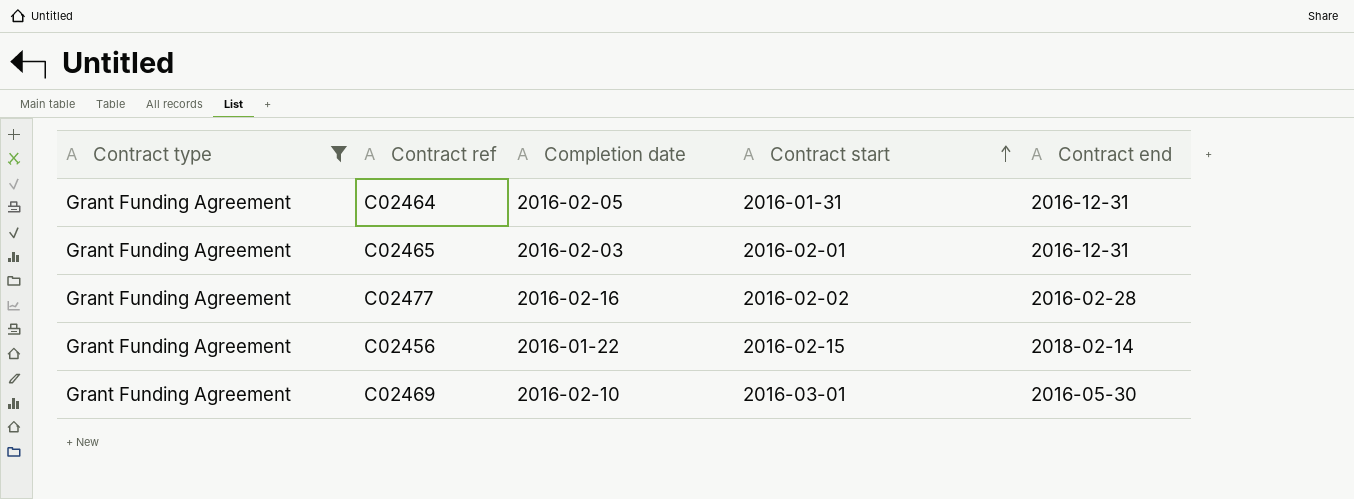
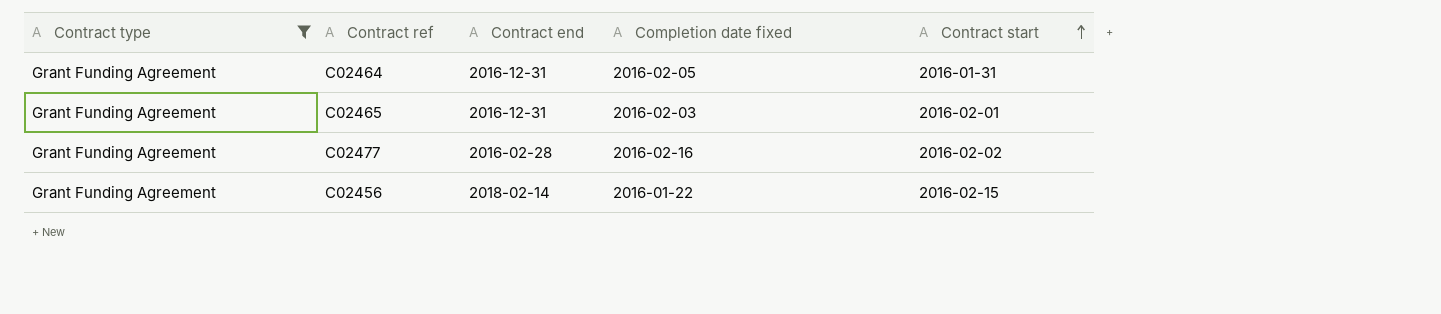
column Contract end | position: 5 -> 3
column name: Completion date -> Completion date fixed
row C02469: Grant Funding Agreement | 2016-02-10 | 2016-03-01 | 2016-05-30 -> none

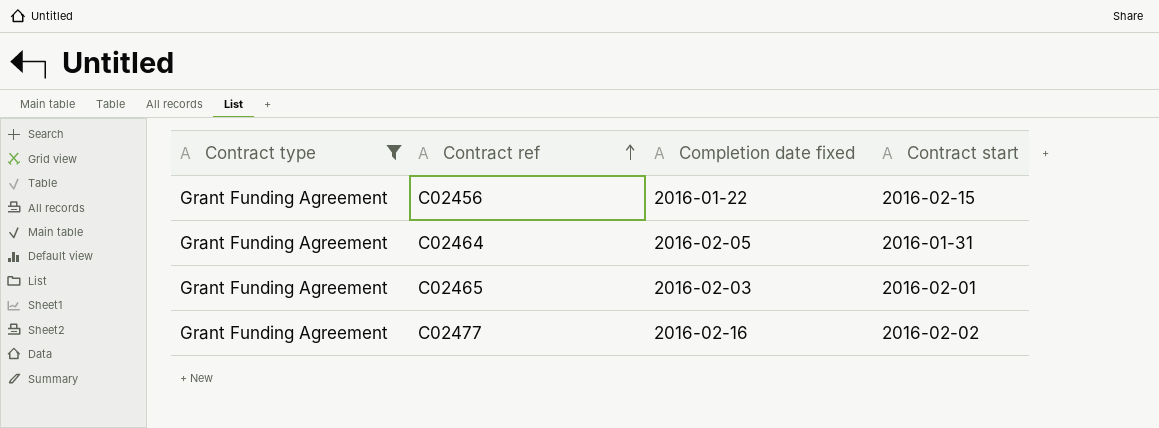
row order: Contract start ascending -> Contract ref ascending
column Contract end | position: 3 -> none

